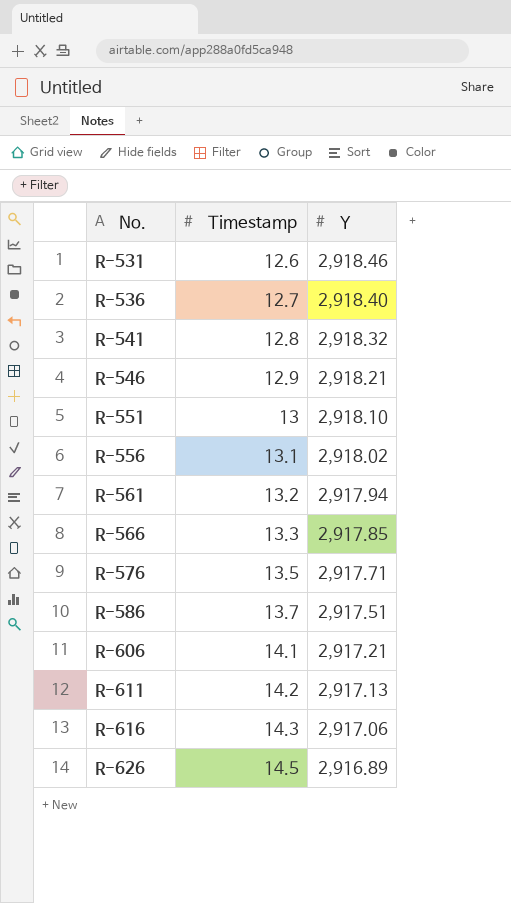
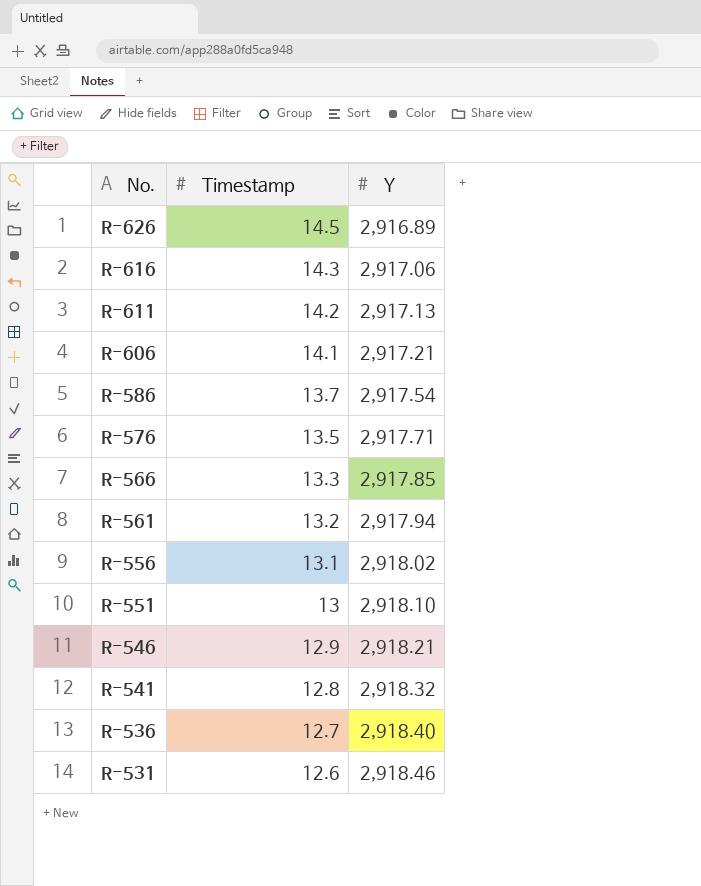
row order: No. ascending -> No. descending
R-586 | Y: 2,917.51 -> 2,917.54

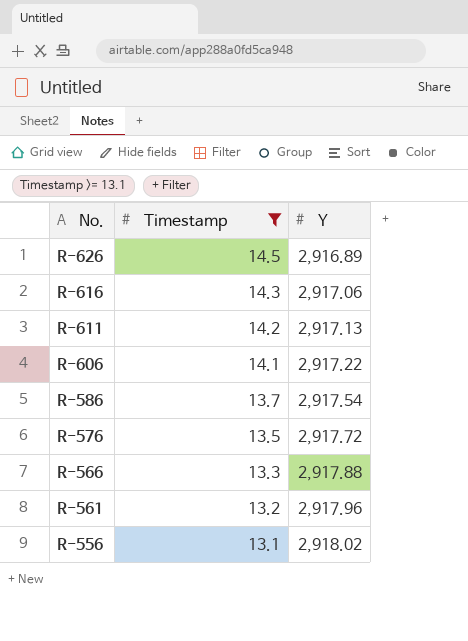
filter: none -> Timestamp >= 13.1
R-606 | Y: 2,917.21 -> 2,917.22
R-576 | Y: 2,917.71 -> 2,917.72
R-566 | Y: 2,917.85 -> 2,917.88
R-561 | Y: 2,917.94 -> 2,917.96

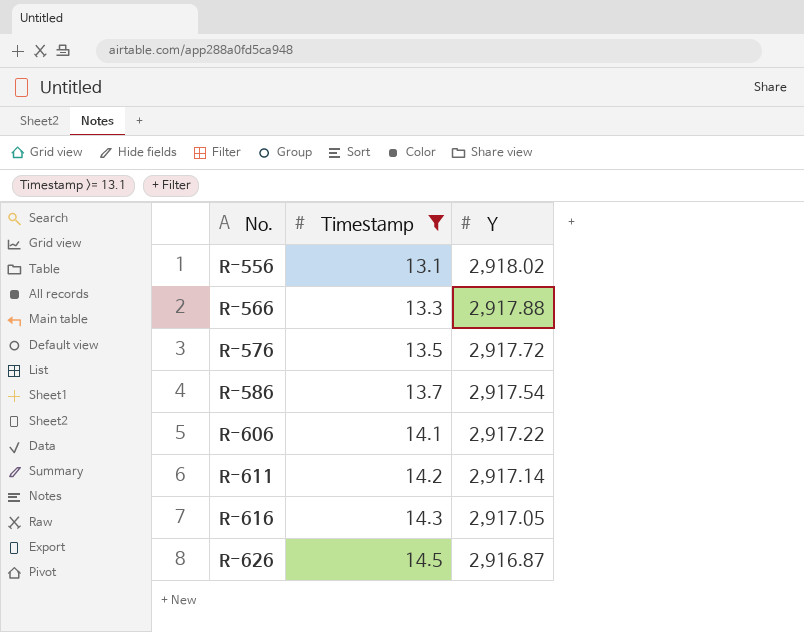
row order: No. descending -> No. ascending
row R-561: 13.2 | 2,917.96 -> none
R-611 | Y: 2,917.13 -> 2,917.14
R-616 | Y: 2,917.06 -> 2,917.05
R-626 | Y: 2,916.89 -> 2,916.87

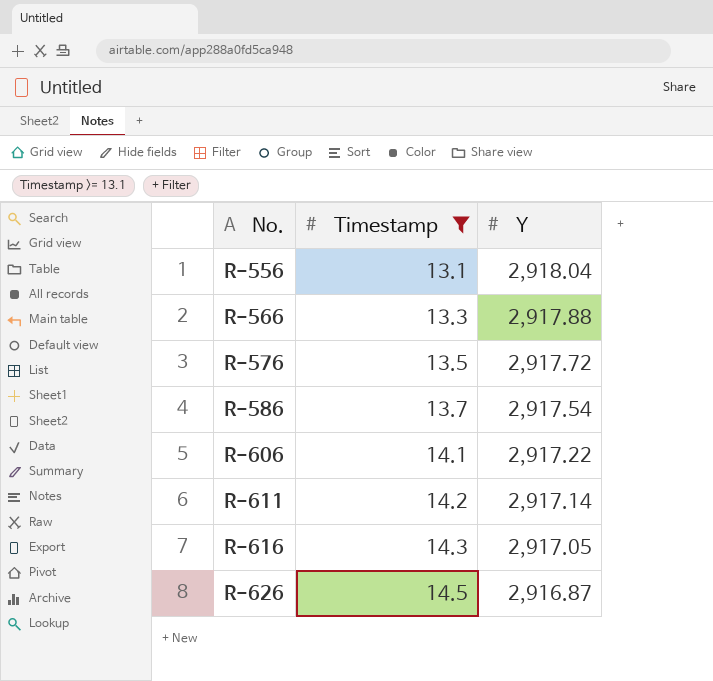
R-556 | Y: 2,918.02 -> 2,918.04

